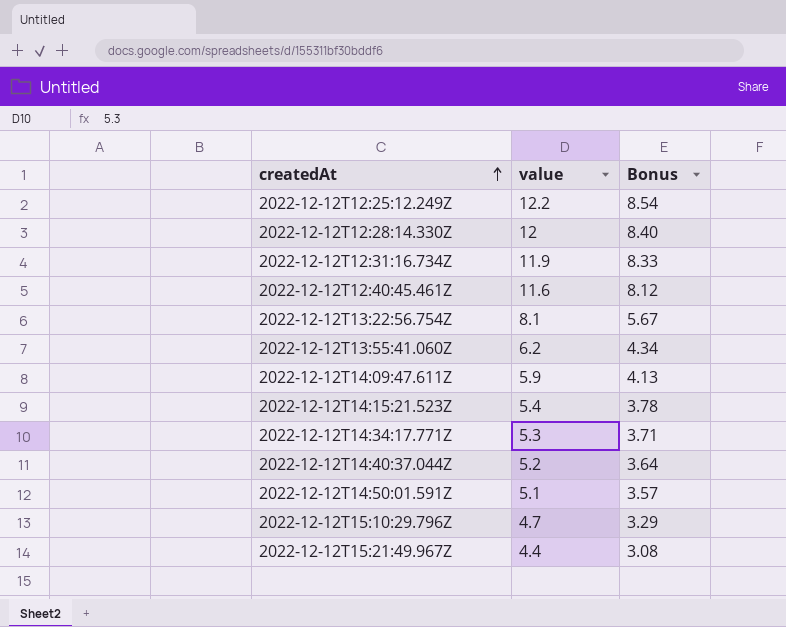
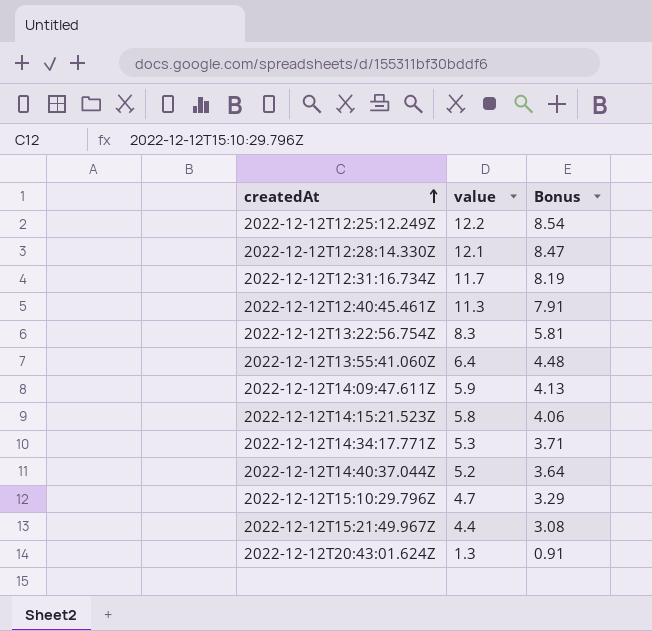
row 2022-12-12T14:50:01.591Z: 5.1 | 3.57 -> none
2022-12-12T12:28:14.330Z | value: 12 -> 12.1
2022-12-12T12:28:14.330Z | Bonus: 8.40 -> 8.47
2022-12-12T12:31:16.734Z | value: 11.9 -> 11.7
2022-12-12T12:31:16.734Z | Bonus: 8.33 -> 8.19
2022-12-12T12:40:45.461Z | value: 11.6 -> 11.3
2022-12-12T12:40:45.461Z | Bonus: 8.12 -> 7.91
2022-12-12T13:22:56.754Z | value: 8.1 -> 8.3
2022-12-12T13:22:56.754Z | Bonus: 5.67 -> 5.81
2022-12-12T13:55:41.060Z | value: 6.2 -> 6.4
2022-12-12T13:55:41.060Z | Bonus: 4.34 -> 4.48
2022-12-12T14:15:21.523Z | value: 5.4 -> 5.8
2022-12-12T14:15:21.523Z | Bonus: 3.78 -> 4.06
row 2022-12-12T20:43:01.624Z: none -> 1.3 | 0.91

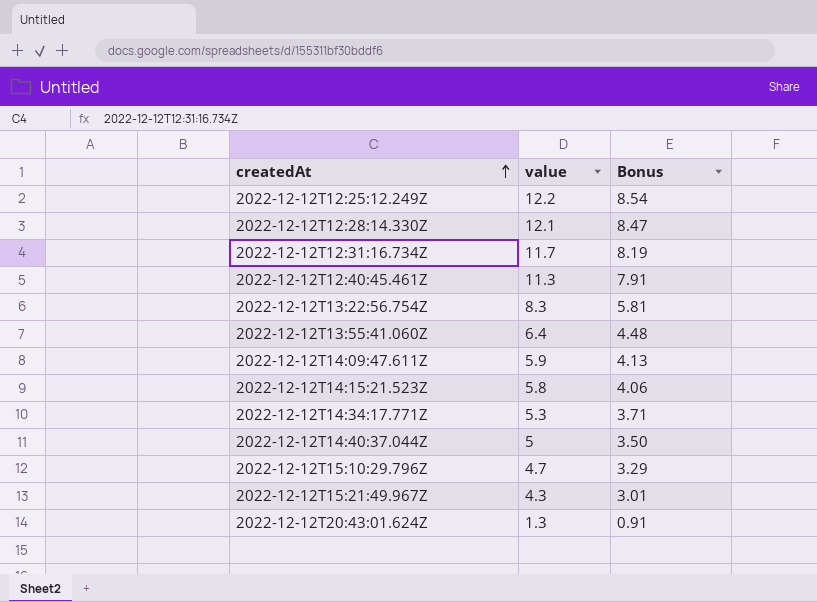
2022-12-12T14:40:37.044Z | value: 5.2 -> 5
2022-12-12T14:40:37.044Z | Bonus: 3.64 -> 3.50
2022-12-12T15:21:49.967Z | value: 4.4 -> 4.3
2022-12-12T15:21:49.967Z | Bonus: 3.08 -> 3.01

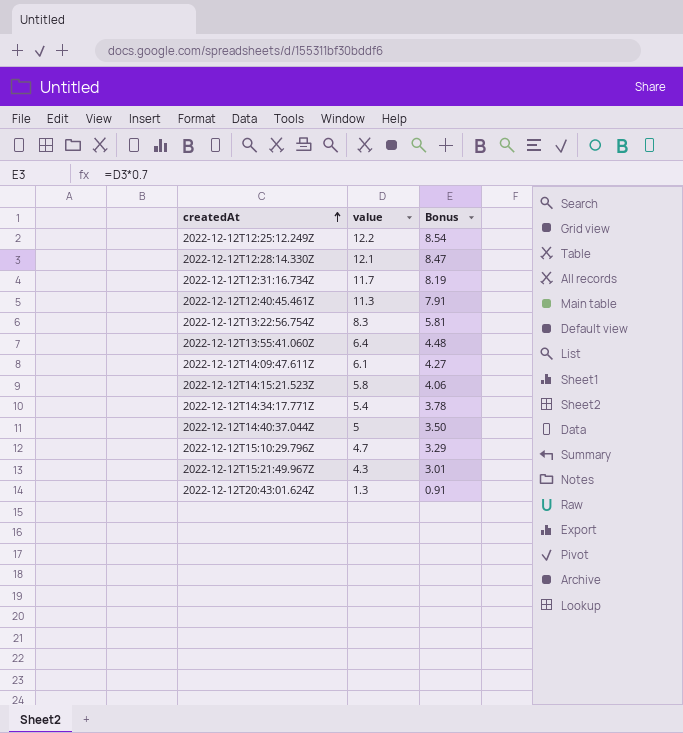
2022-12-12T14:09:47.611Z | value: 5.9 -> 6.1
2022-12-12T14:09:47.611Z | Bonus: 4.13 -> 4.27
2022-12-12T14:34:17.771Z | value: 5.3 -> 5.4
2022-12-12T14:34:17.771Z | Bonus: 3.71 -> 3.78

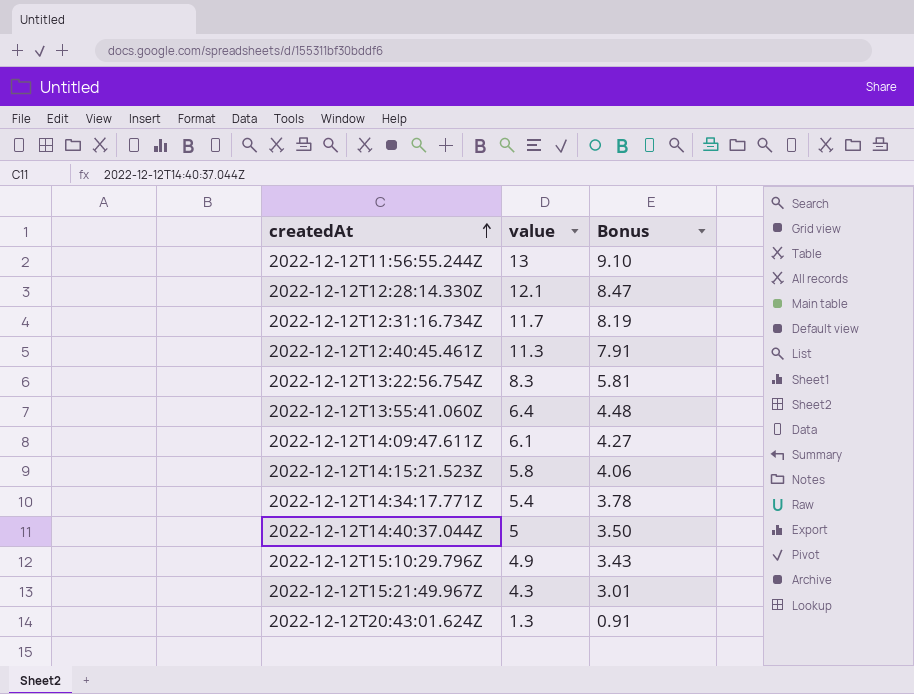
row 2022-12-12T12:25:12.249Z: 12.2 | 8.54 -> none
row 2022-12-12T11:56:55.244Z: none -> 13 | 9.10
2022-12-12T15:10:29.796Z | value: 4.7 -> 4.9
2022-12-12T15:10:29.796Z | Bonus: 3.29 -> 3.43

